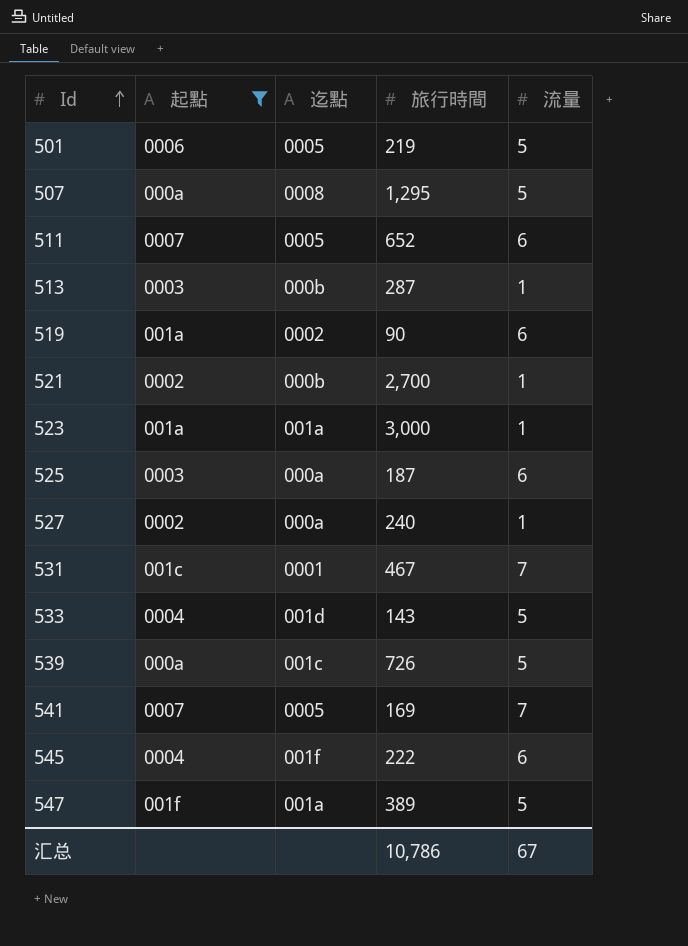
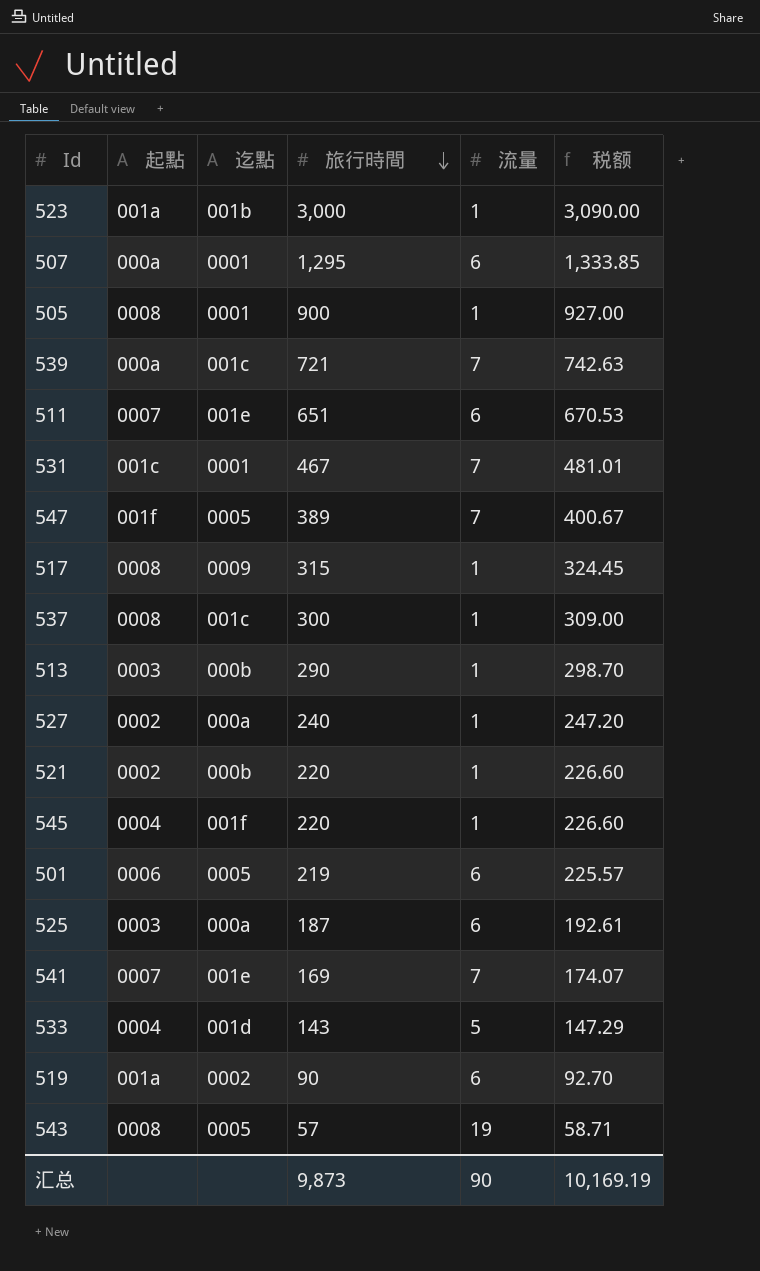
filter: 起點 != 0008 -> none
row order: Id ascending -> 旅行時間 descending
column 税额 | formula: none -> [旅行時間] * 1.03
523 | 迄點: 001a -> 001b
507 | 迄點: 0008 -> 0001
507 | 流量: 5 -> 6
539 | 旅行時間: 726 -> 721
539 | 流量: 5 -> 7
511 | 迄點: 0005 -> 001e
511 | 旅行時間: 652 -> 651
547 | 迄點: 001a -> 0005
547 | 流量: 5 -> 7
513 | 旅行時間: 287 -> 290
521 | 旅行時間: 2,700 -> 220
545 | 旅行時間: 222 -> 220
545 | 流量: 6 -> 1
501 | 流量: 5 -> 6
541 | 迄點: 0005 -> 001e
汇总 | 旅行時間: 10,786 -> 9,873
汇总 | 流量: 67 -> 90

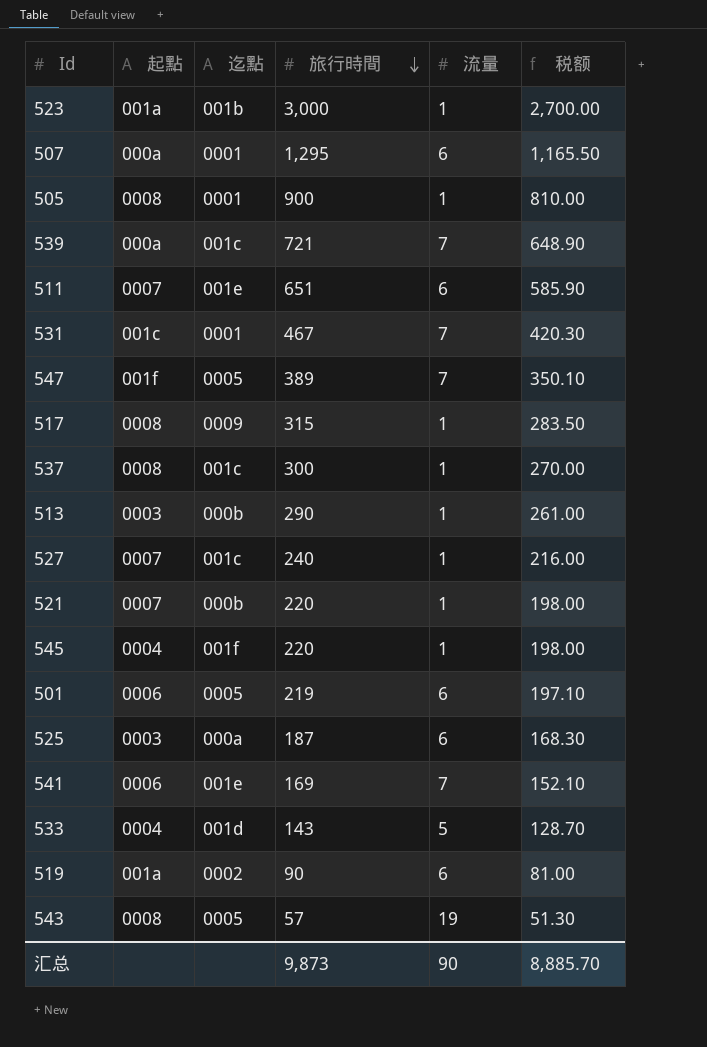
column 税额 | formula: [旅行時間] * 1.03 -> [旅行時間] * 0.9
527 | 起點: 0002 -> 0007
527 | 迄點: 000a -> 001c
521 | 起點: 0002 -> 0007
541 | 起點: 0007 -> 0006
汇总 | 税额: 10,169.19 -> 8,885.70

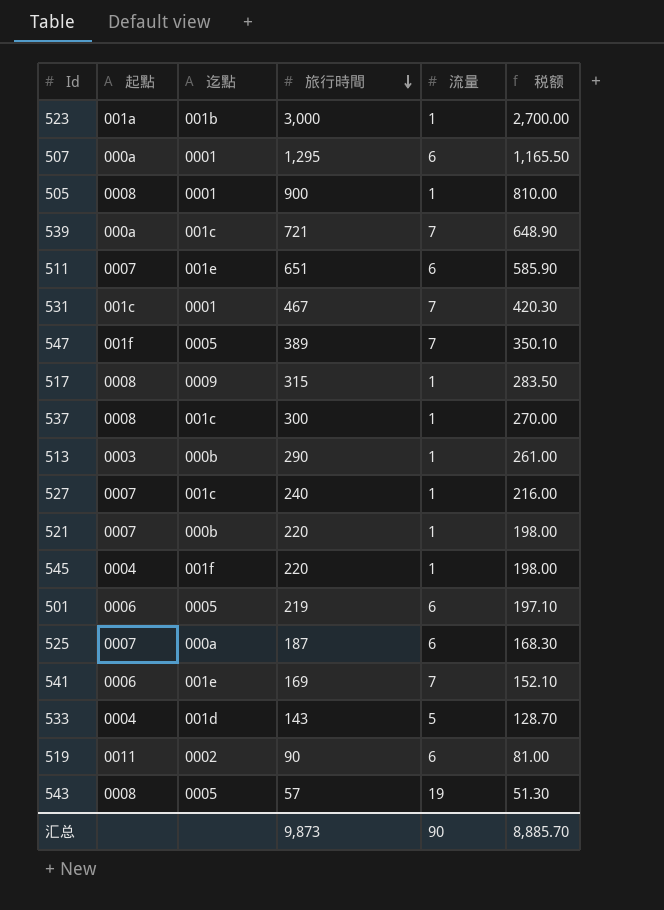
525 | 起點: 0003 -> 0007
519 | 起點: 001a -> 0011

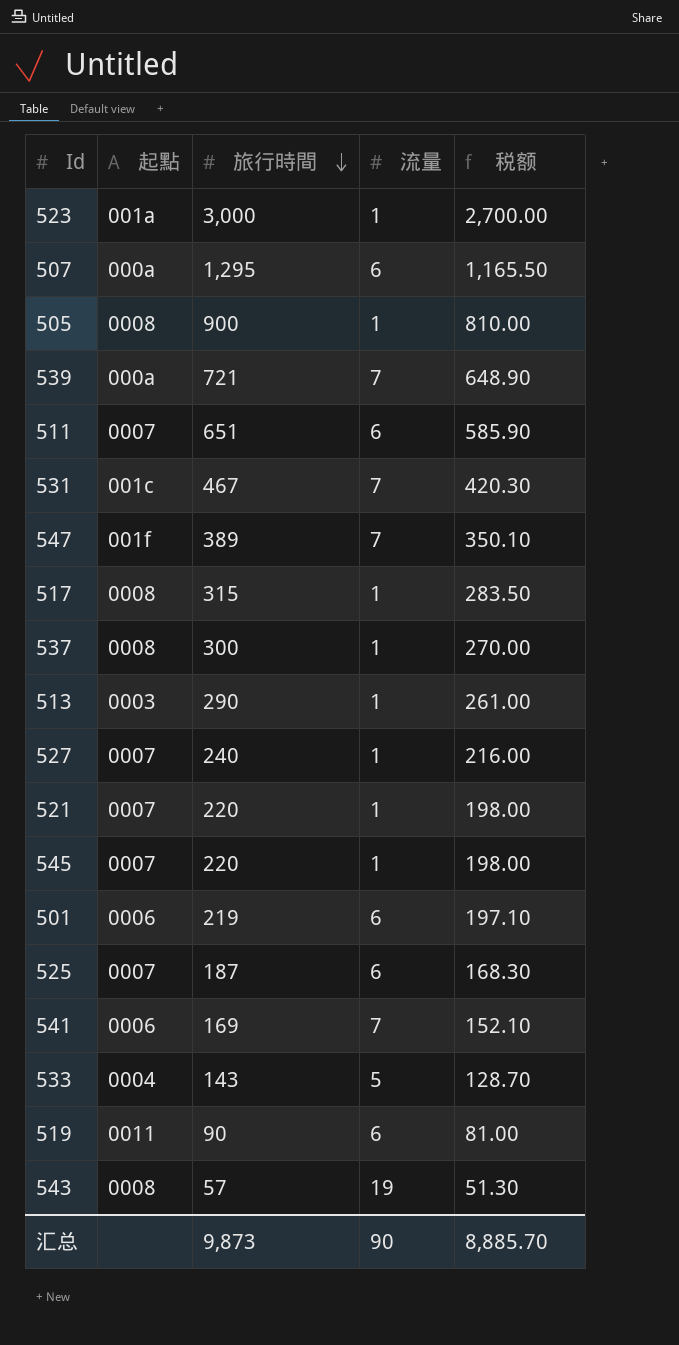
column 迄點 | position: 3 -> none
545 | 起點: 0004 -> 0007

